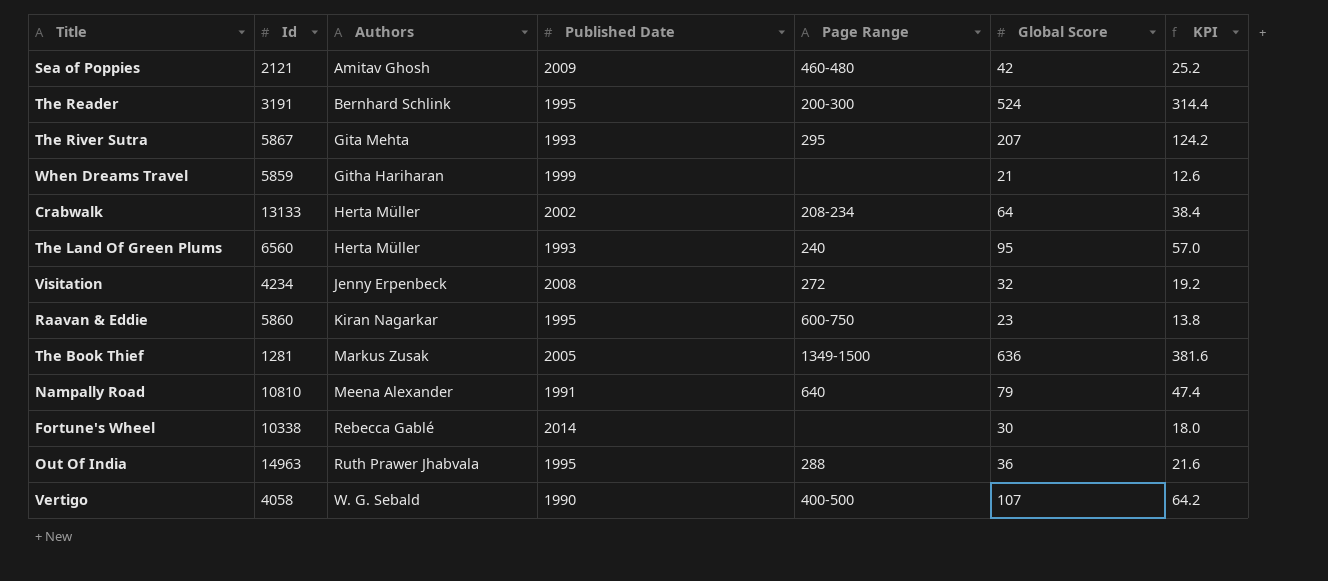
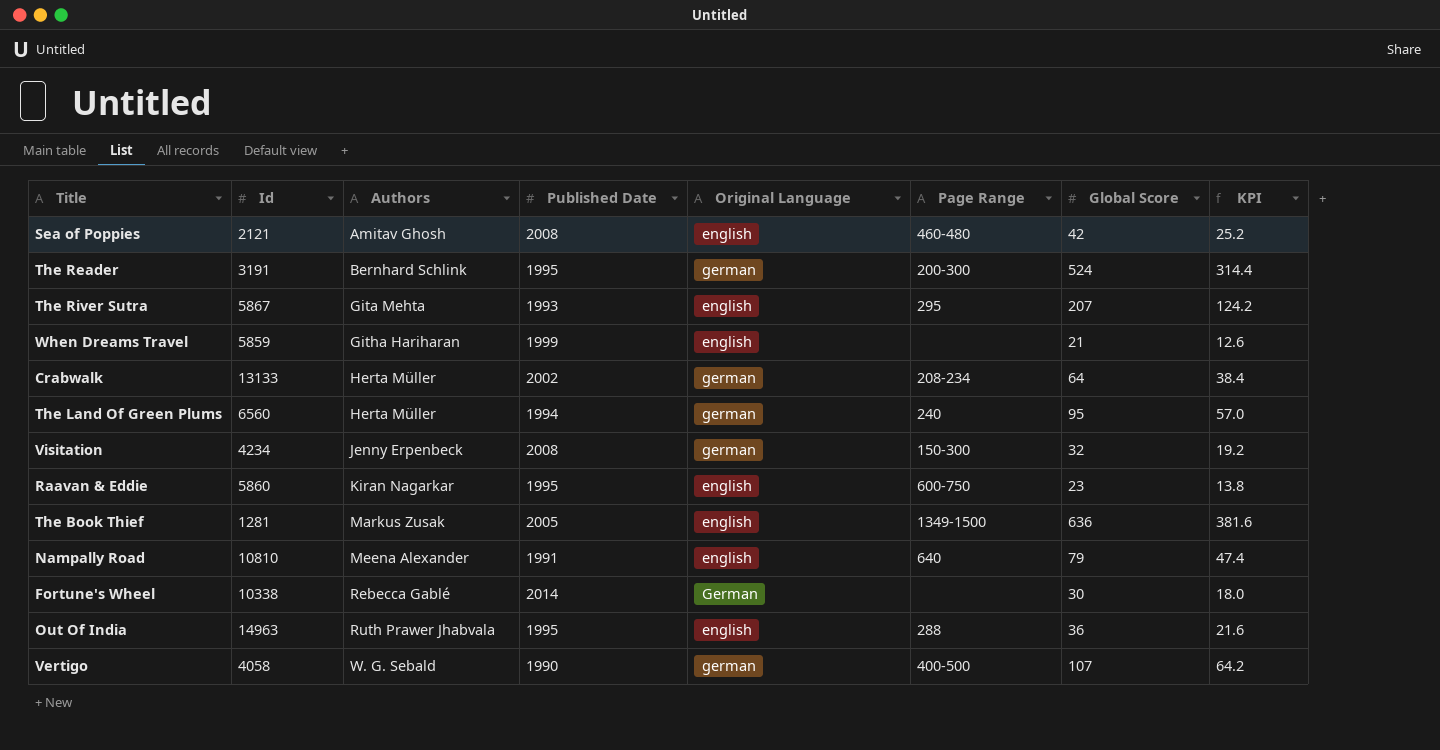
column Original Language | position: none -> 5
Sea of Poppies | Published Date: 2009 -> 2008
The Land Of Green Plums | Published Date: 1993 -> 1994
Visitation | Page Range: 272 -> 150-300

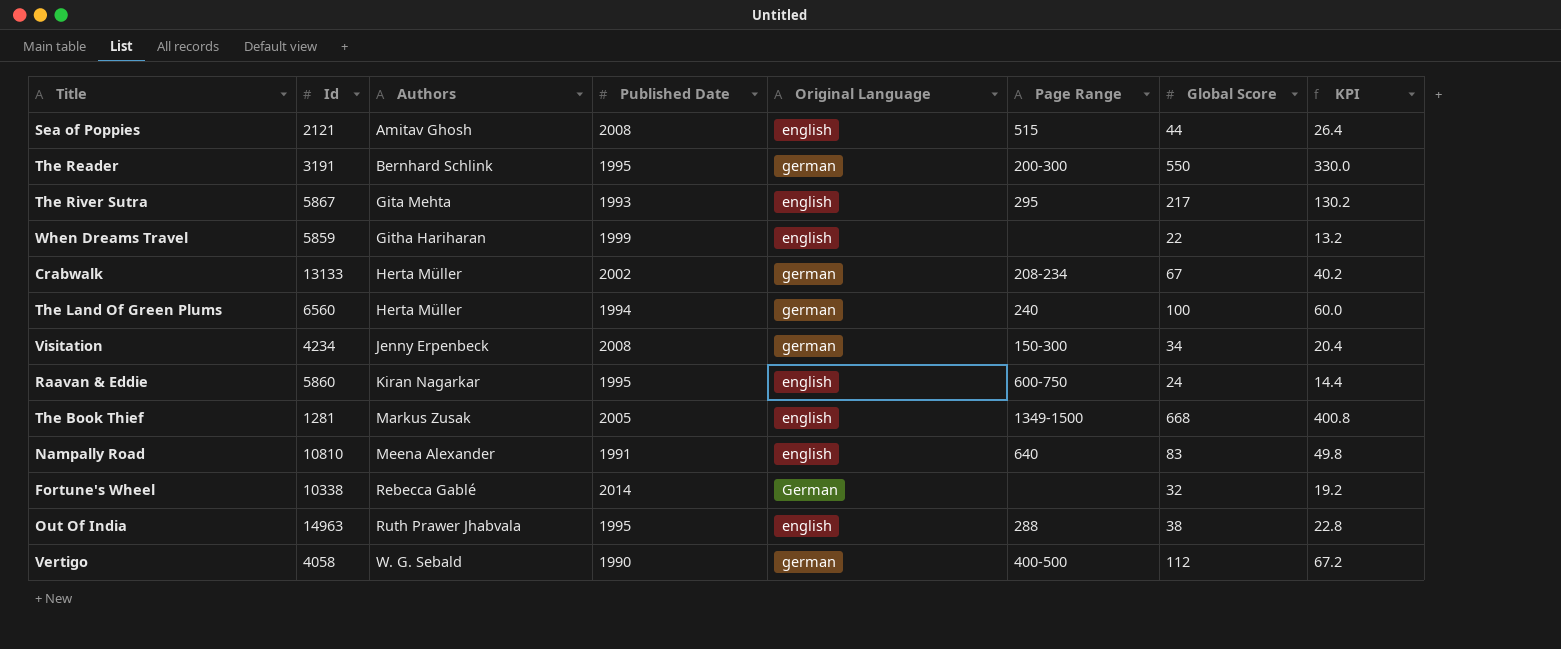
Sea of Poppies | Page Range: 460-480 -> 515
Sea of Poppies | Global Score: 42 -> 44
Sea of Poppies | KPI: 25.2 -> 26.4
The Reader | Global Score: 524 -> 550
The Reader | KPI: 314.4 -> 330.0
The River Sutra | Global Score: 207 -> 217
The River Sutra | KPI: 124.2 -> 130.2
When Dreams Travel | Global Score: 21 -> 22
When Dreams Travel | KPI: 12.6 -> 13.2
Crabwalk | Global Score: 64 -> 67
Crabwalk | KPI: 38.4 -> 40.2
The Land Of Green Plums | Global Score: 95 -> 100
The Land Of Green Plums | KPI: 57.0 -> 60.0
Visitation | Global Score: 32 -> 34
Visitation | KPI: 19.2 -> 20.4
Raavan & Eddie | Global Score: 23 -> 24
Raavan & Eddie | KPI: 13.8 -> 14.4
The Book Thief | Global Score: 636 -> 668
The Book Thief | KPI: 381.6 -> 400.8
Nampally Road | Global Score: 79 -> 83
Nampally Road | KPI: 47.4 -> 49.8
Fortune's Wheel | Global Score: 30 -> 32
Fortune's Wheel | KPI: 18.0 -> 19.2
Out Of India | Global Score: 36 -> 38
Out Of India | KPI: 21.6 -> 22.8
Vertigo | Global Score: 107 -> 112
Vertigo | KPI: 64.2 -> 67.2

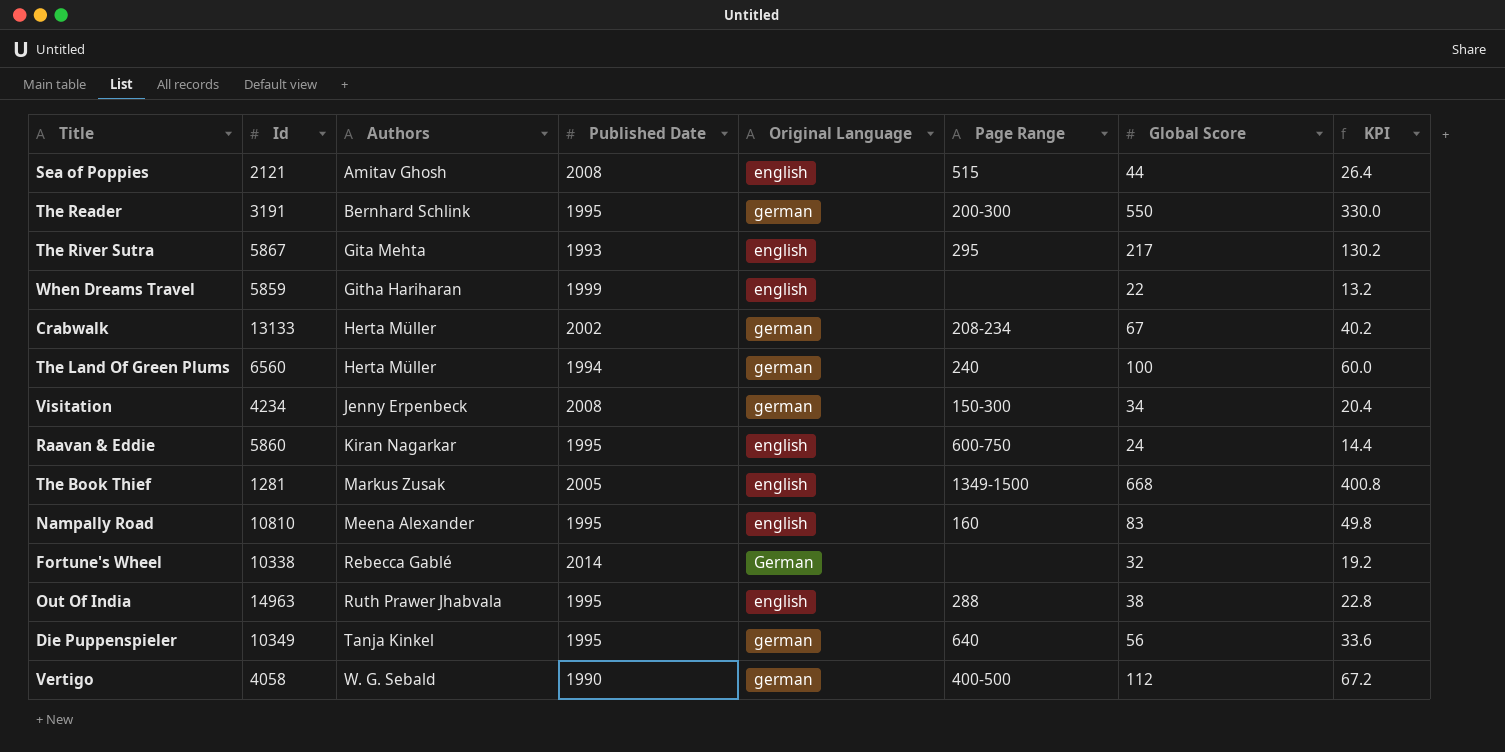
Nampally Road | Published Date: 1991 -> 1995
Nampally Road | Page Range: 640 -> 160
row Die Puppenspieler: none -> 10349 | Tanja Kinkel | 1995 | german | 640 | 56 | 33.6

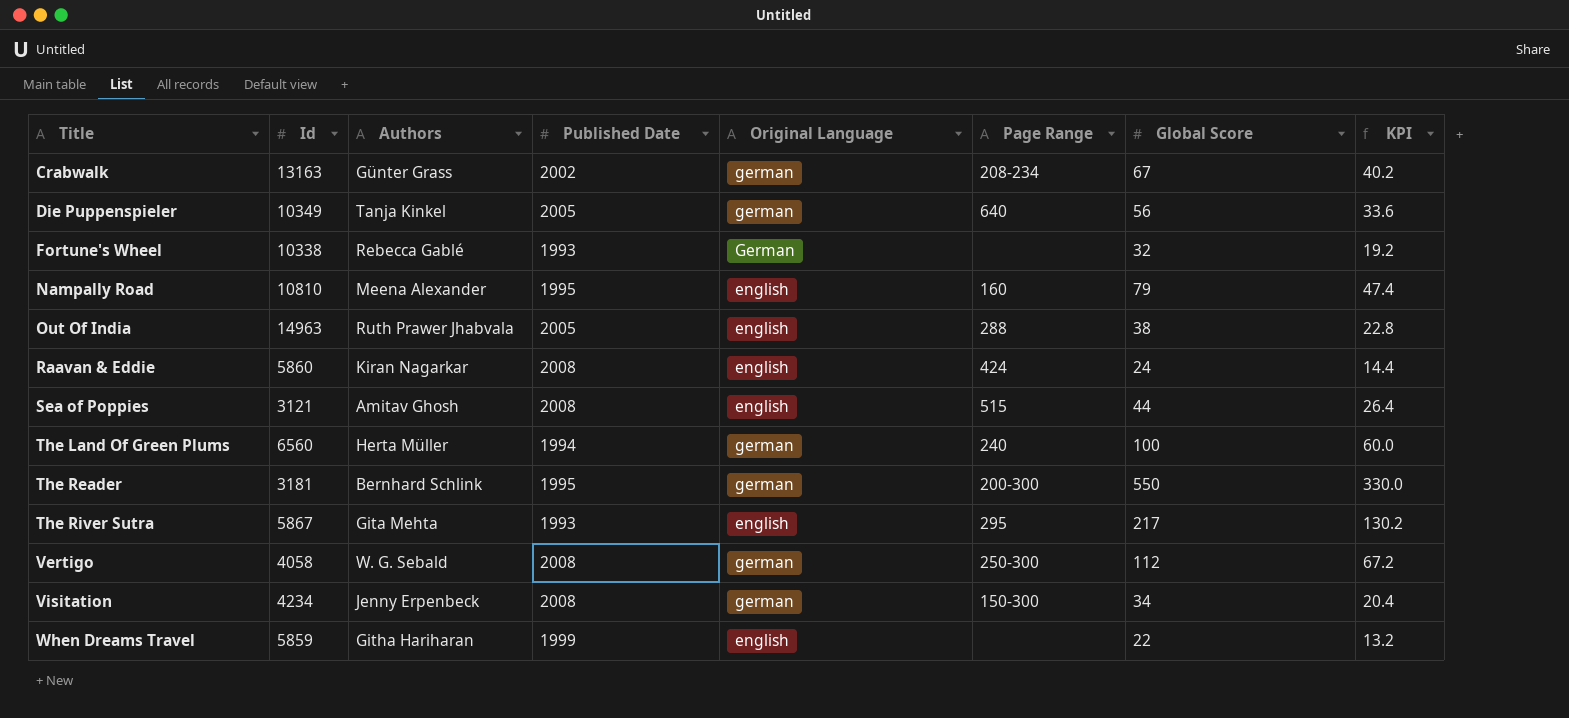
row order: Authors ascending -> Title ascending
row The Book Thief: 1281 | Markus Zusak | 2005 | english | 1349-1500 | 668 | 400.8 -> none
Crabwalk | Id: 13133 -> 13163
Crabwalk | Authors: Herta Müller -> Günter Grass
Die Puppenspieler | Published Date: 1995 -> 2005
Fortune's Wheel | Published Date: 2014 -> 1993
Nampally Road | Global Score: 83 -> 79
Nampally Road | KPI: 49.8 -> 47.4
Out Of India | Published Date: 1995 -> 2005
Raavan & Eddie | Published Date: 1995 -> 2008
Raavan & Eddie | Page Range: 600-750 -> 424
Sea of Poppies | Id: 2121 -> 3121
The Reader | Id: 3191 -> 3181
Vertigo | Published Date: 1990 -> 2008
Vertigo | Page Range: 400-500 -> 250-300

